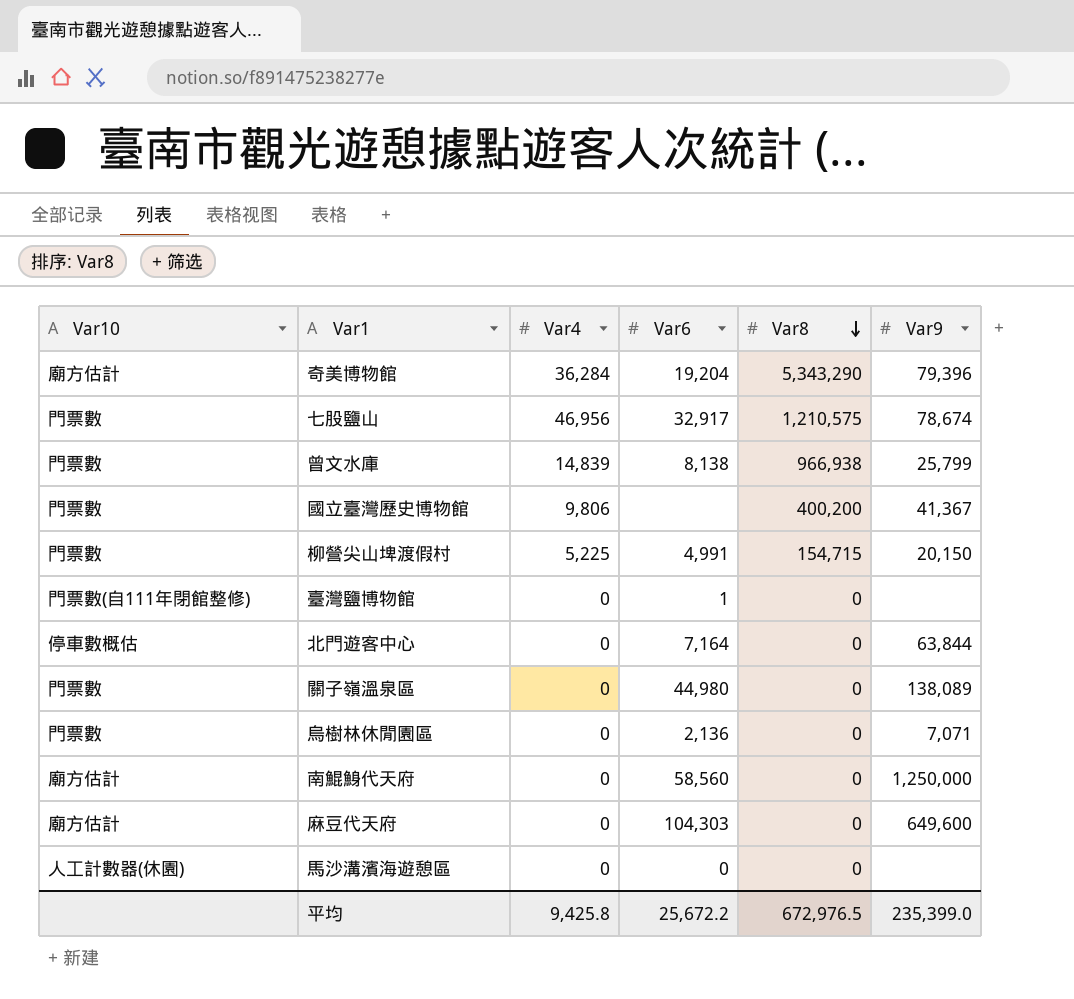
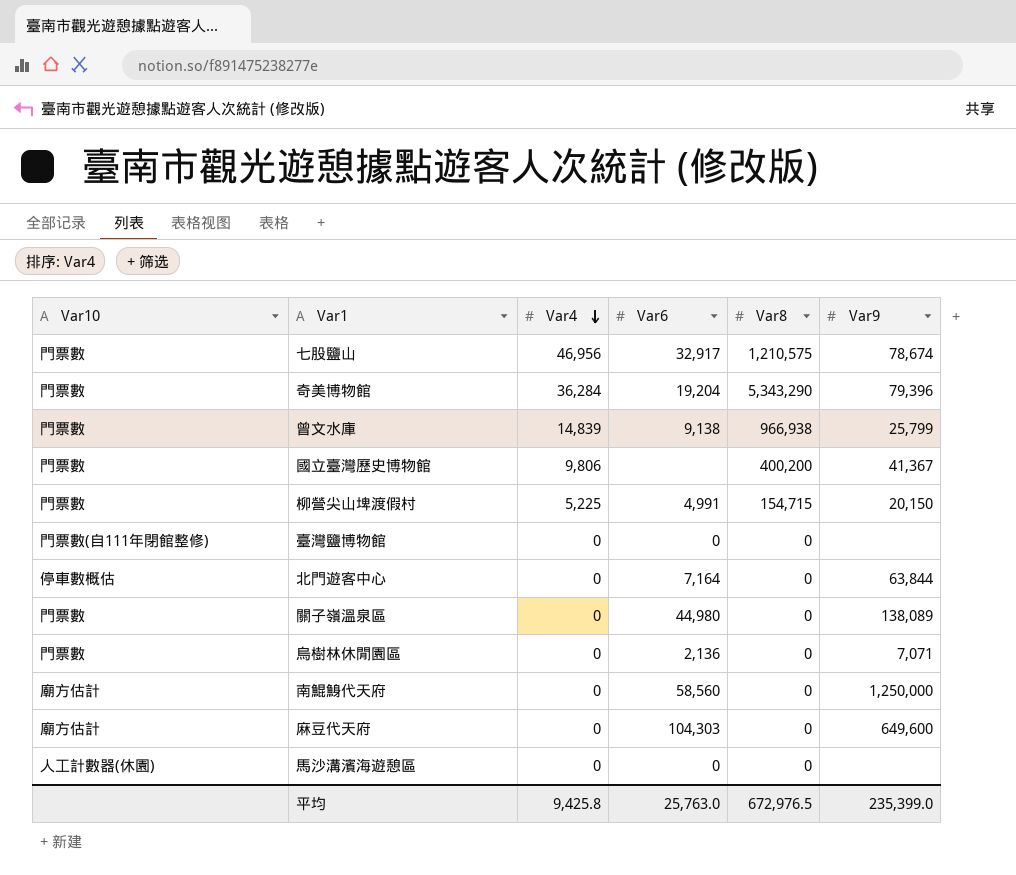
row order: Var8 descending -> Var4 descending
奇美博物館 | Var10: 廟方估計 -> 門票數
曾文水庫 | Var6: 8,138 -> 9,138
臺灣鹽博物館 | Var6: 1 -> 0
平均 | Var6: 25,672.2 -> 25,763.0

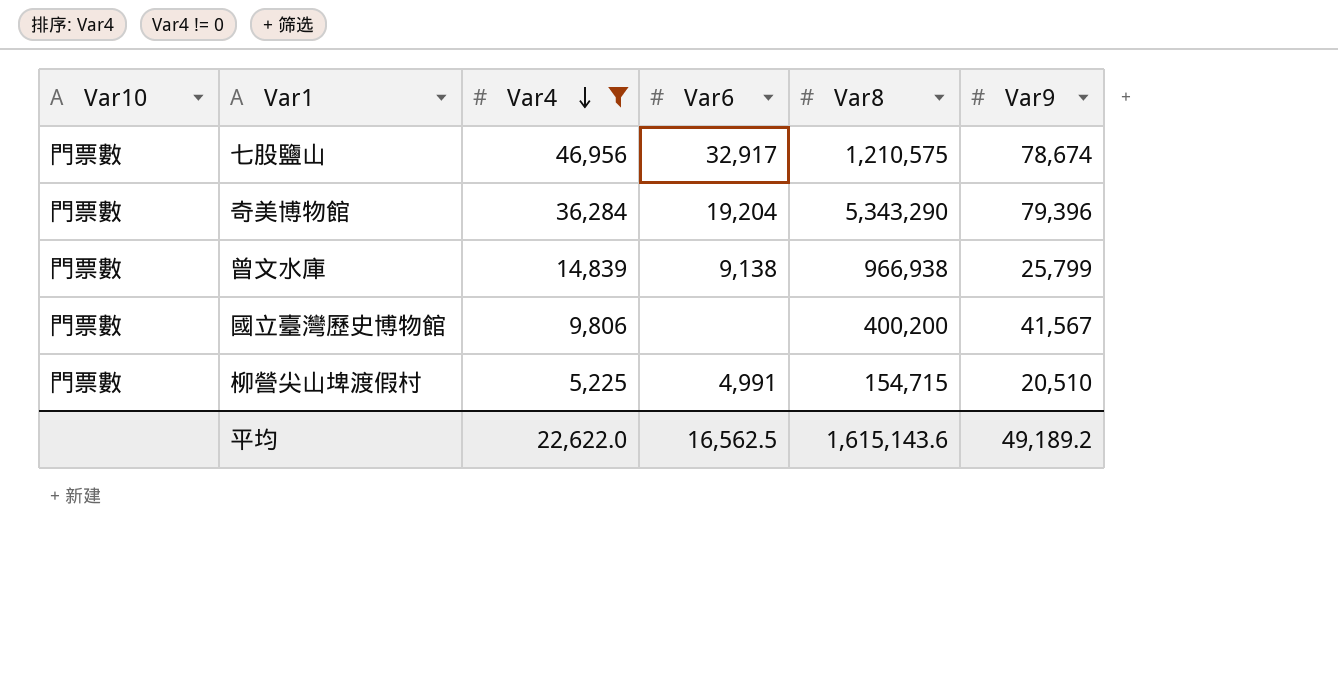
filter: none -> Var4 != 0
國立臺灣歷史博物館 | Var9: 41,367 -> 41,567
柳營尖山埤渡假村 | Var9: 20,150 -> 20,510
平均 | Var4: 9,425.8 -> 22,622.0
平均 | Var6: 25,763.0 -> 16,562.5
平均 | Var8: 672,976.5 -> 1,615,143.6
平均 | Var9: 235,399.0 -> 49,189.2

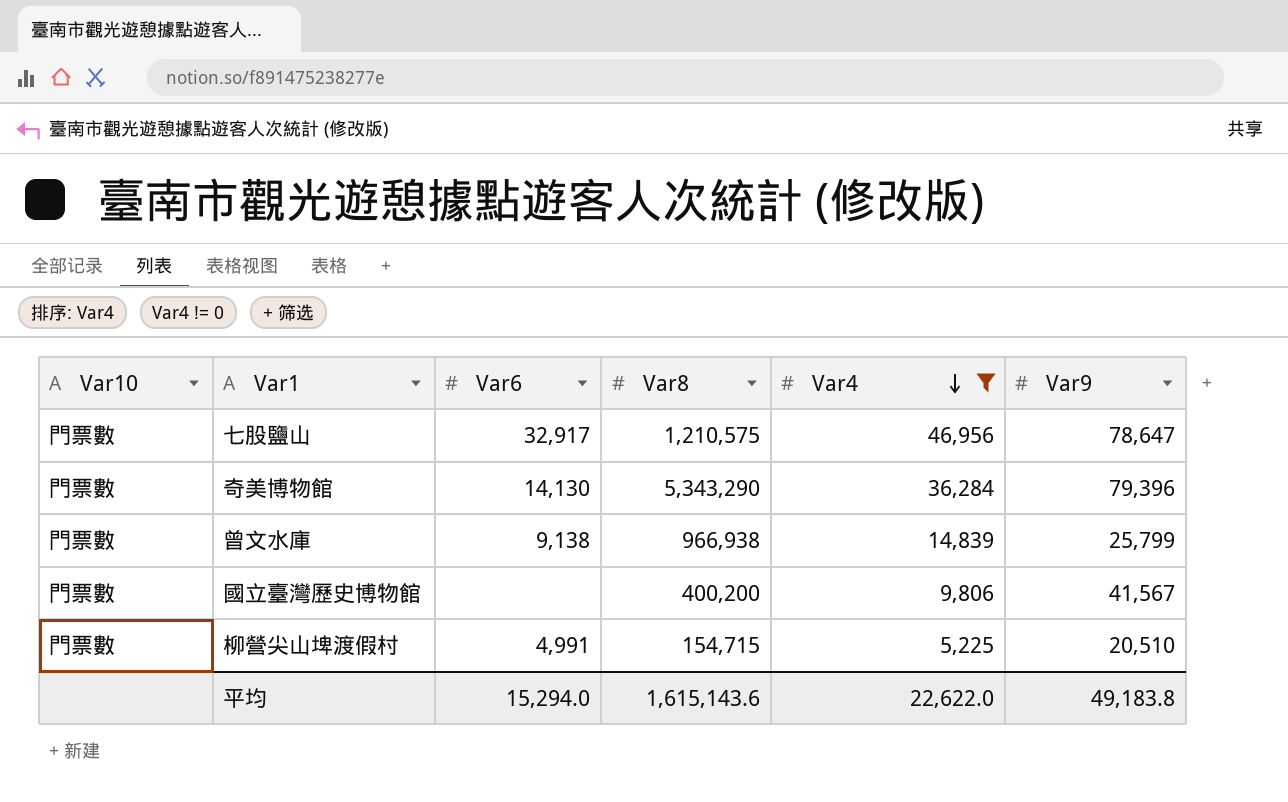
column Var4 | position: 3 -> 5
七股鹽山 | Var9: 78,674 -> 78,647
奇美博物館 | Var6: 19,204 -> 14,130
平均 | Var6: 16,562.5 -> 15,294.0
平均 | Var9: 49,189.2 -> 49,183.8

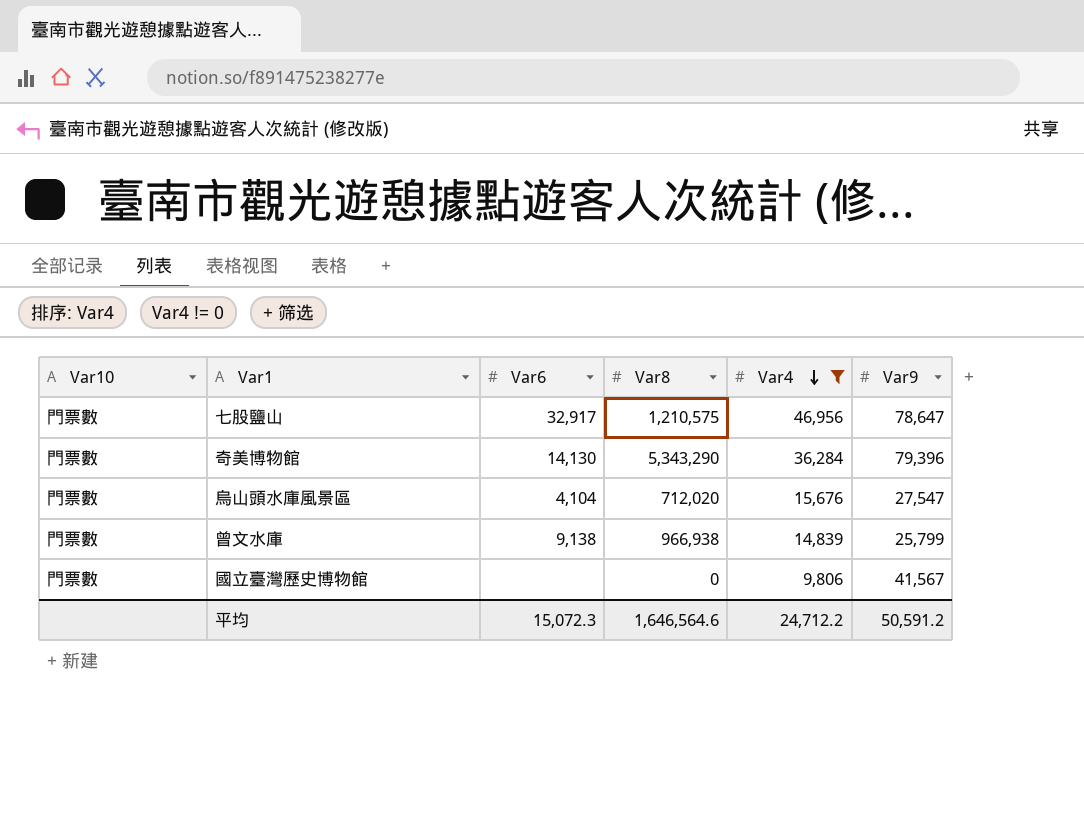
row 柳營尖山埤渡假村: 門票數 | 4,991 | 154,715 | 5,225 | 20,510 -> none
row 烏山頭水庫風景區: none -> 門票數 | 4,104 | 712,020 | 15,676 | 27,547
國立臺灣歷史博物館 | Var8: 400,200 -> 0
平均 | Var6: 15,294.0 -> 15,072.3
平均 | Var8: 1,615,143.6 -> 1,646,564.6
平均 | Var4: 22,622.0 -> 24,712.2
平均 | Var9: 49,183.8 -> 50,591.2

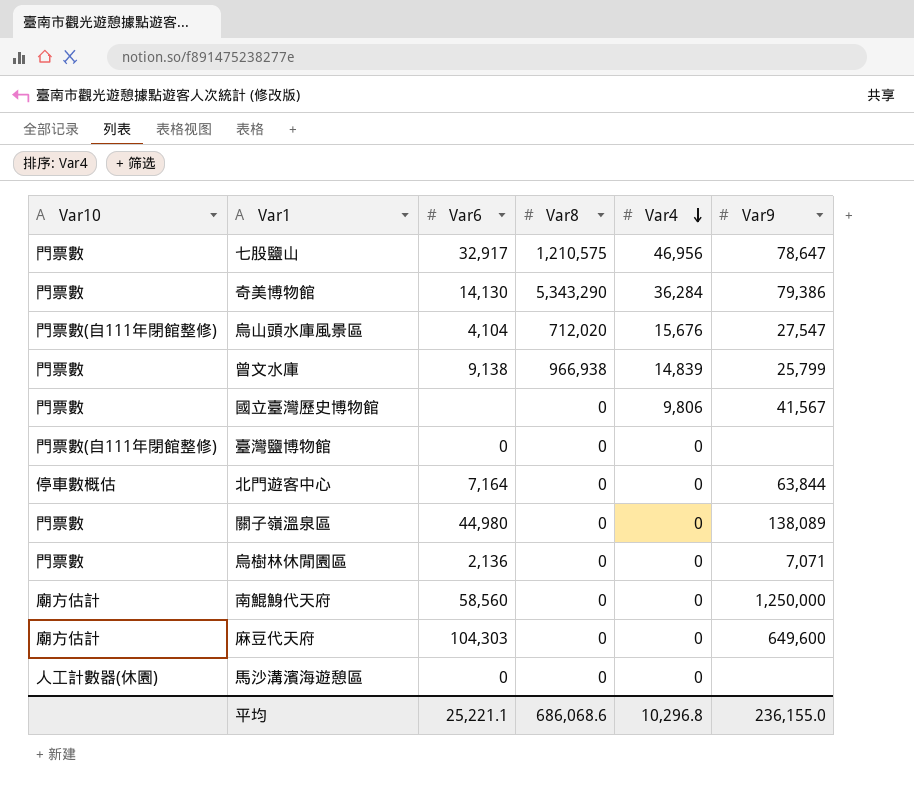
filter: Var4 != 0 -> none
奇美博物館 | Var9: 79,396 -> 79,386
烏山頭水庫風景區 | Var10: 門票數 -> 門票數(自111年閉館整修)
平均 | Var6: 15,072.3 -> 25,221.1
平均 | Var8: 1,646,564.6 -> 686,068.6
平均 | Var4: 24,712.2 -> 10,296.8
平均 | Var9: 50,591.2 -> 236,155.0

